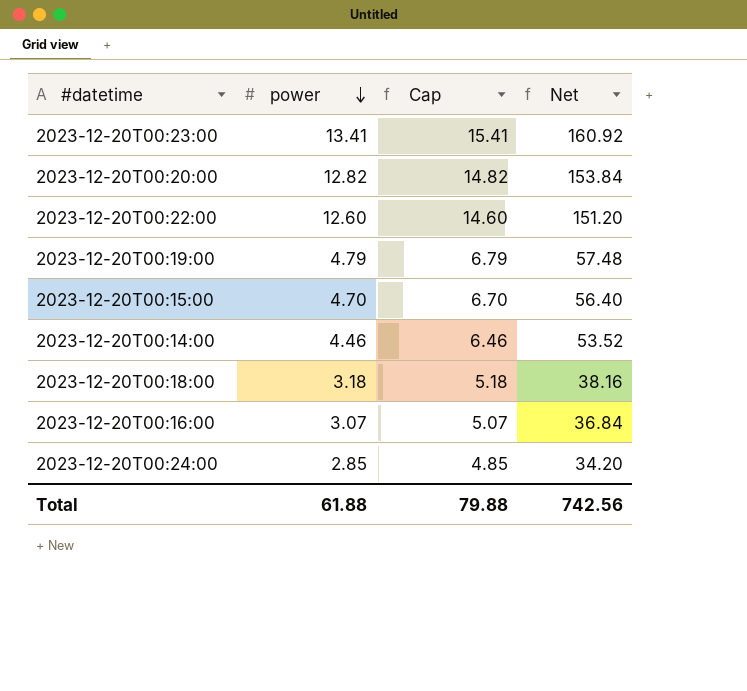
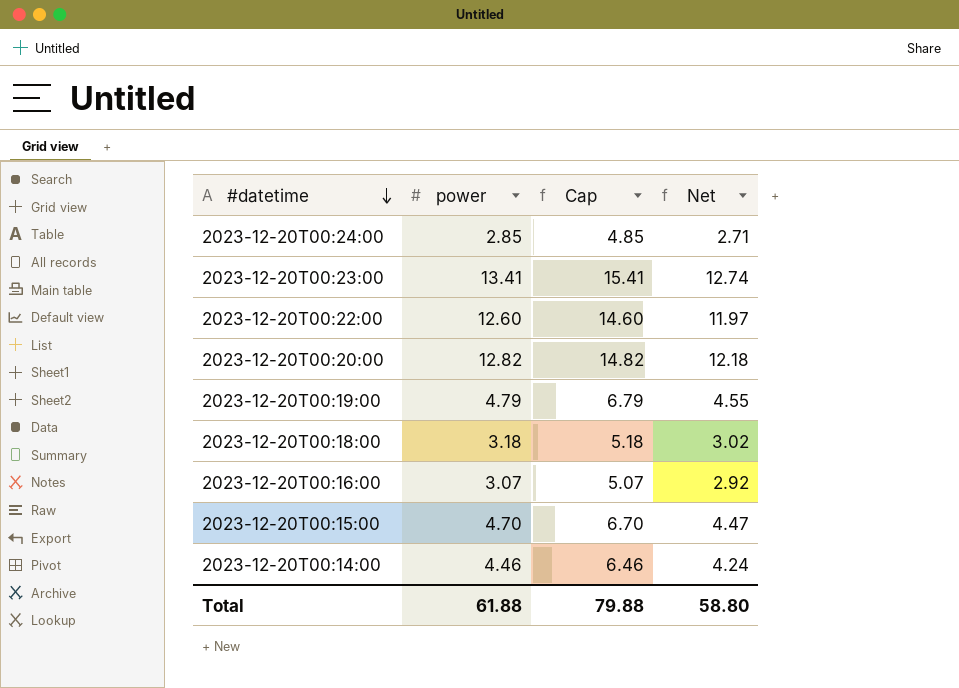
row order: power descending -> #datetime descending
column Net | formula: [power] * 12 -> [power] * 0.95
Total | Net: 742.56 -> 58.80

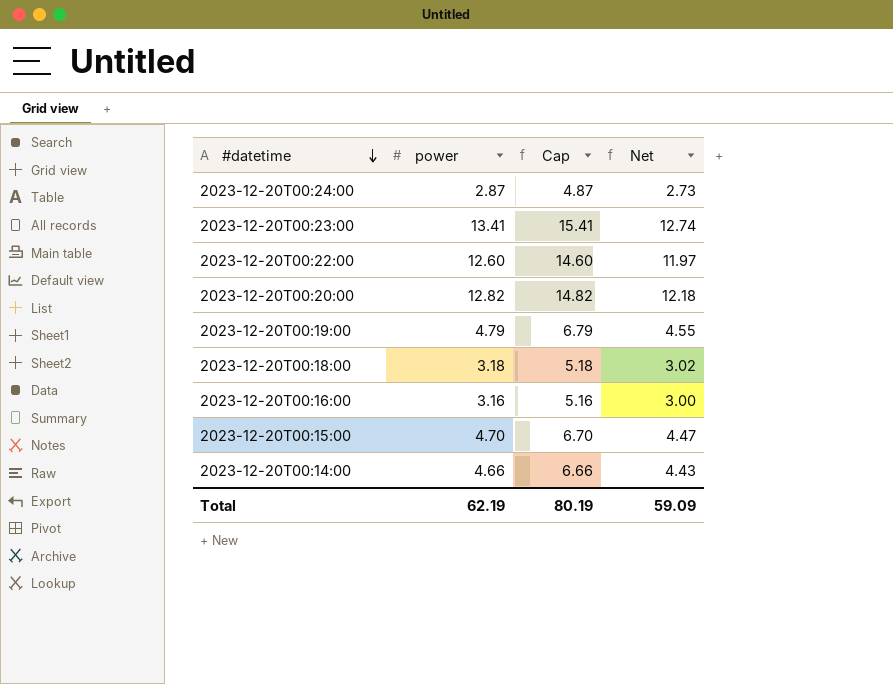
2023-12-20T00:24:00 | power: 2.85 -> 2.87
2023-12-20T00:24:00 | Cap: 4.85 -> 4.87
2023-12-20T00:24:00 | Net: 2.71 -> 2.73
2023-12-20T00:16:00 | power: 3.07 -> 3.16
2023-12-20T00:16:00 | Cap: 5.07 -> 5.16
2023-12-20T00:16:00 | Net: 2.92 -> 3.00
2023-12-20T00:14:00 | power: 4.46 -> 4.66
2023-12-20T00:14:00 | Cap: 6.46 -> 6.66
2023-12-20T00:14:00 | Net: 4.24 -> 4.43
Total | power: 61.88 -> 62.19
Total | Cap: 79.88 -> 80.19
Total | Net: 58.80 -> 59.09

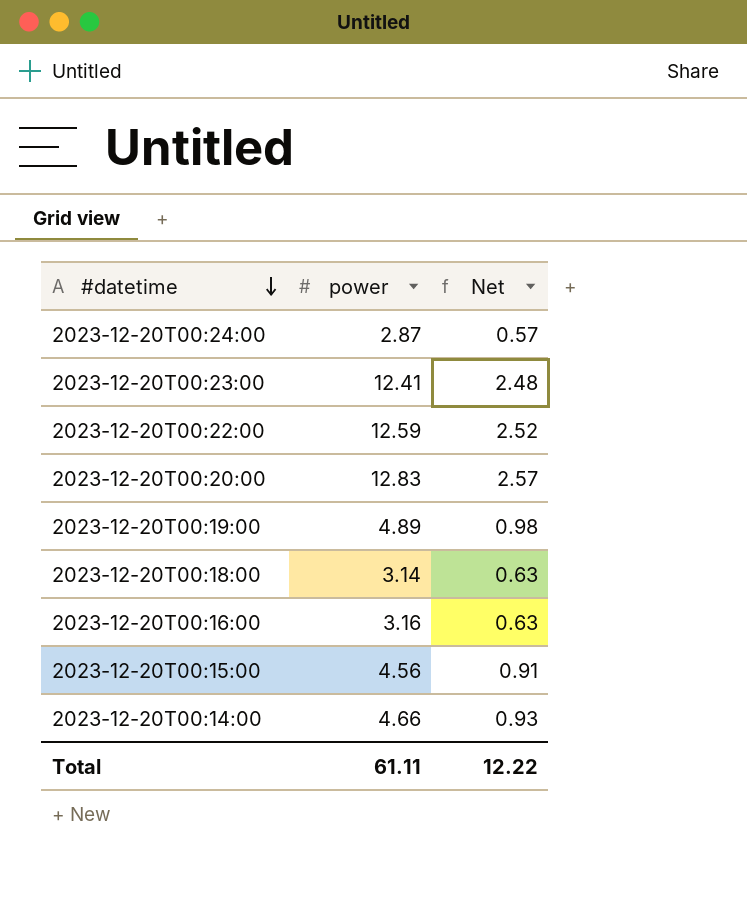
column Cap | formula: [power] + 2 -> none
column Net | formula: [power] * 0.95 -> [power] * 0.2
2023-12-20T00:23:00 | power: 13.41 -> 12.41
2023-12-20T00:22:00 | power: 12.60 -> 12.59
2023-12-20T00:20:00 | power: 12.82 -> 12.83
2023-12-20T00:19:00 | power: 4.79 -> 4.89
2023-12-20T00:18:00 | power: 3.18 -> 3.14
2023-12-20T00:15:00 | power: 4.70 -> 4.56
Total | power: 62.19 -> 61.11
Total | Net: 59.09 -> 12.22

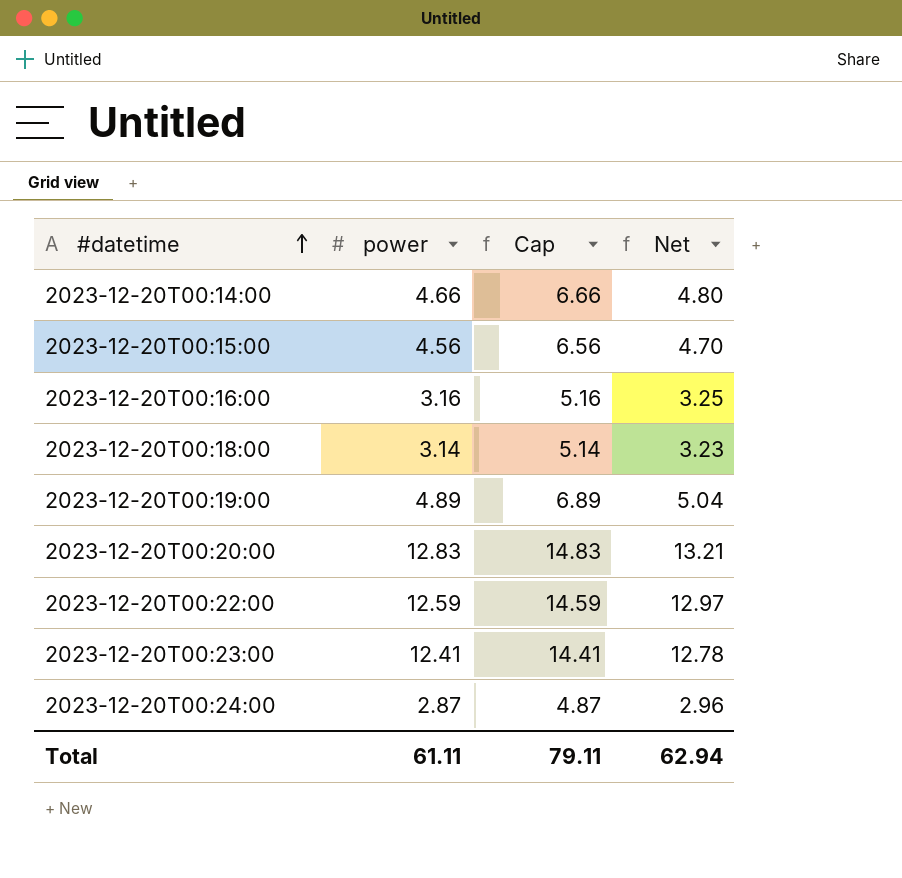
row order: #datetime descending -> #datetime ascending
column Cap | formula: none -> [power] + 2
column Net | formula: [power] * 0.2 -> [power] * 1.03
Total | Net: 12.22 -> 62.94

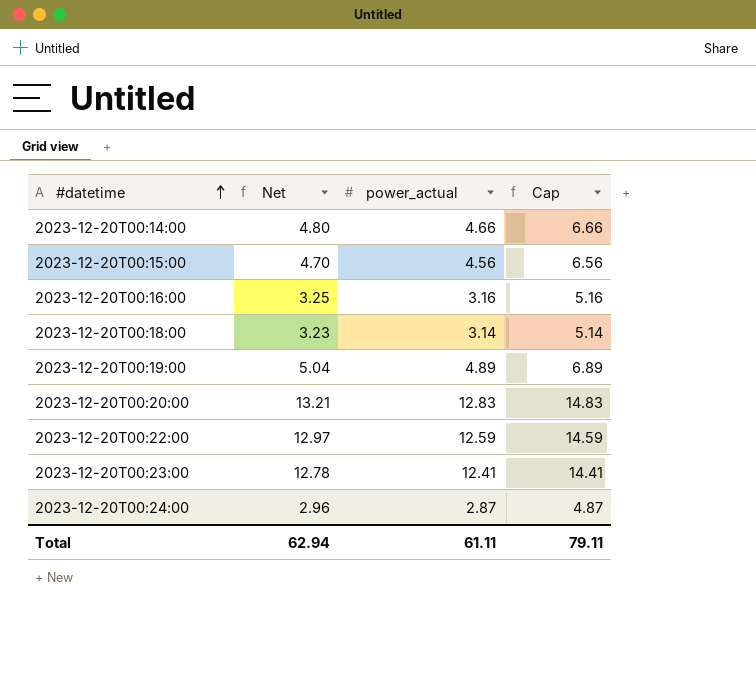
column Net | position: 4 -> 2
column name: power -> power_actual

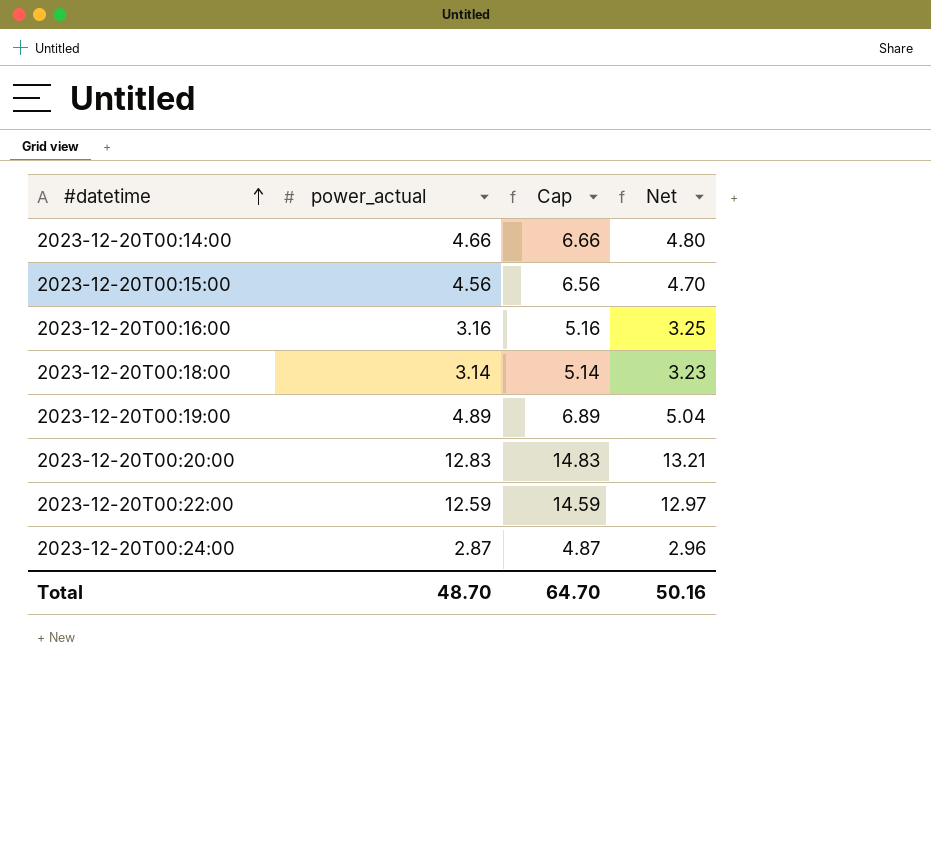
column Net | position: 2 -> 4
row 2023-12-20T00:23:00: 12.78 | 12.41 | 14.41 -> none
Total | power_actual: 61.11 -> 48.70
Total | Cap: 79.11 -> 64.70
Total | Net: 62.94 -> 50.16

